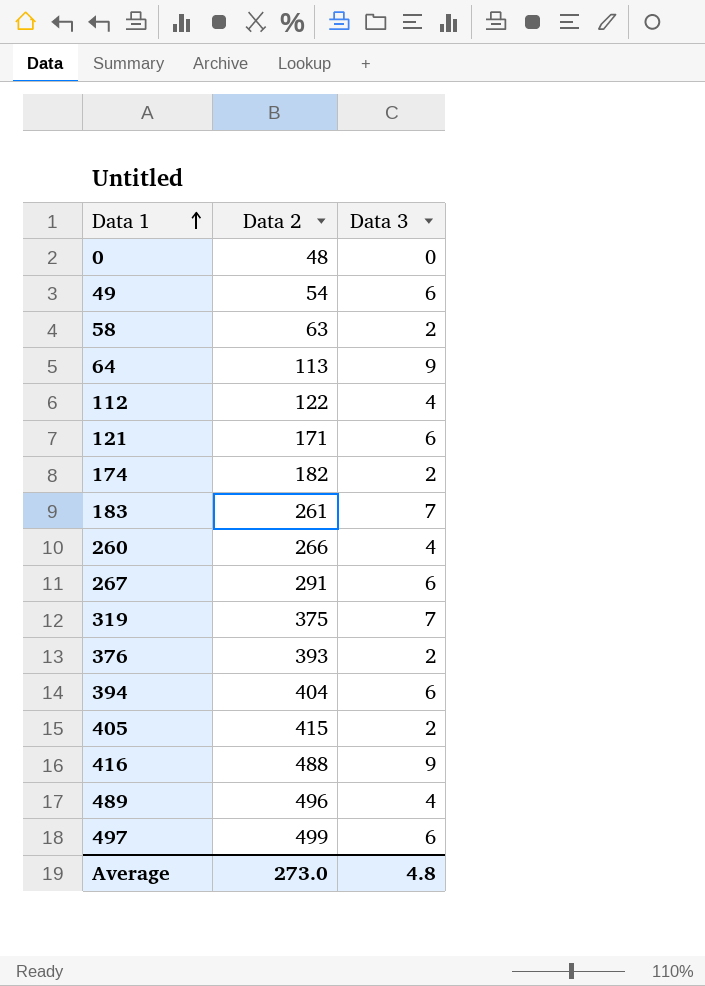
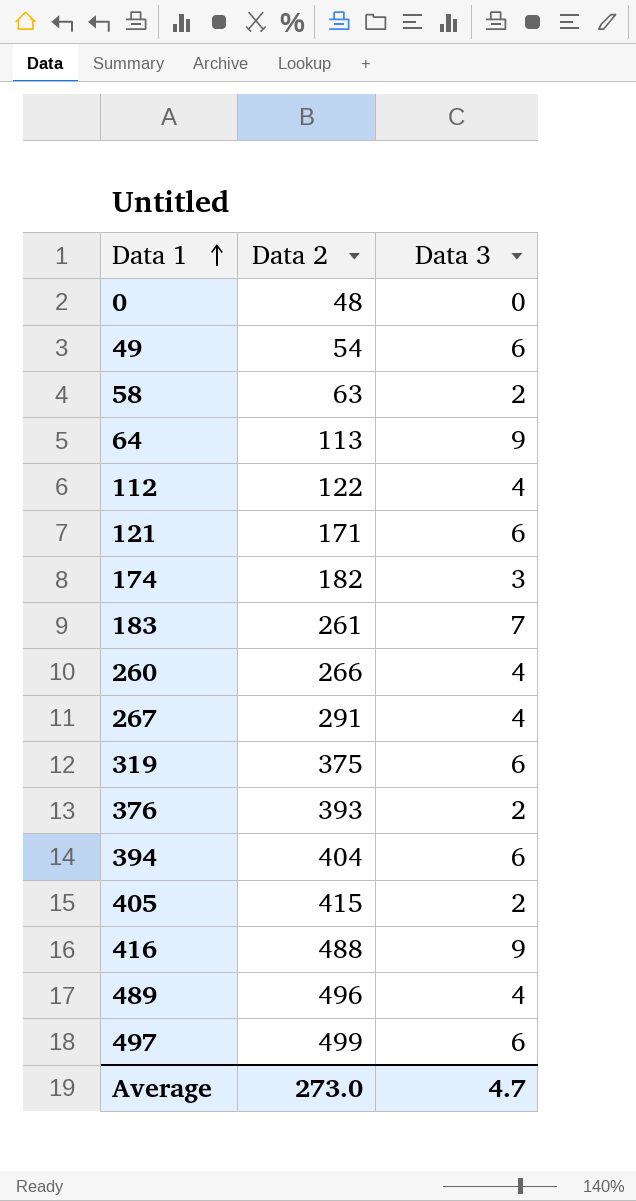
174 | Data 3: 2 -> 3
267 | Data 3: 6 -> 4
319 | Data 3: 7 -> 6
Average | Data 3: 4.8 -> 4.7

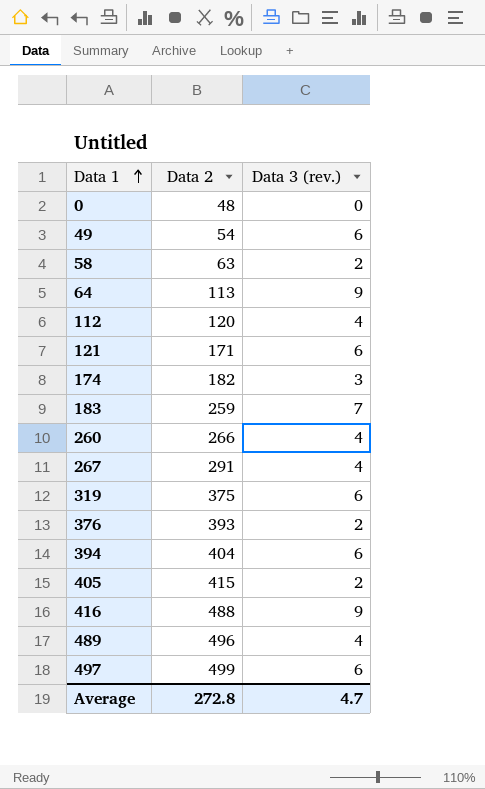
column name: Data 3 -> Data 3 (rev.)
112 | Data 2: 122 -> 120
183 | Data 2: 261 -> 259
Average | Data 2: 273.0 -> 272.8

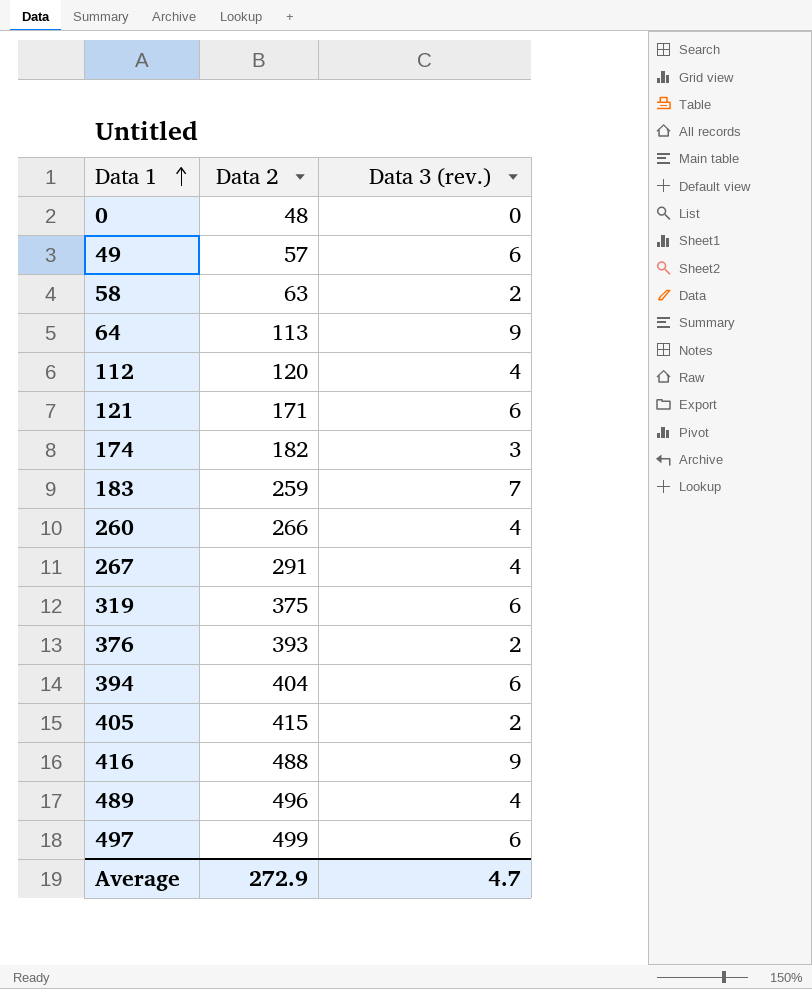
49 | Data 2: 54 -> 57
Average | Data 2: 272.8 -> 272.9

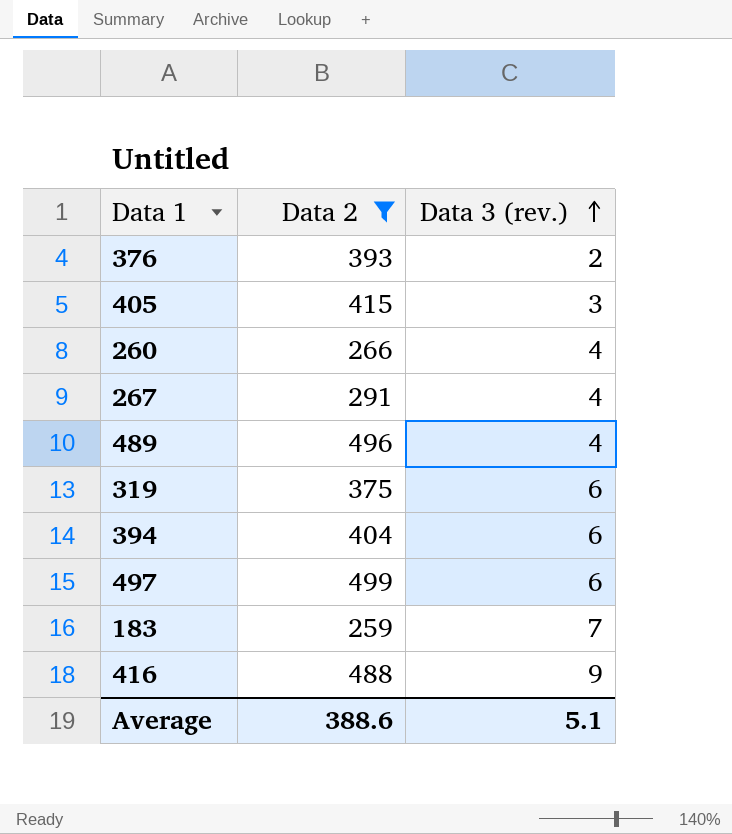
filter: none -> Data 2 >= 259
row order: Data 1 ascending -> Data 3 (rev.) ascending
405 | Data 3 (rev.): 2 -> 3
Average | Data 2: 272.9 -> 388.6
Average | Data 3 (rev.): 4.7 -> 5.1

